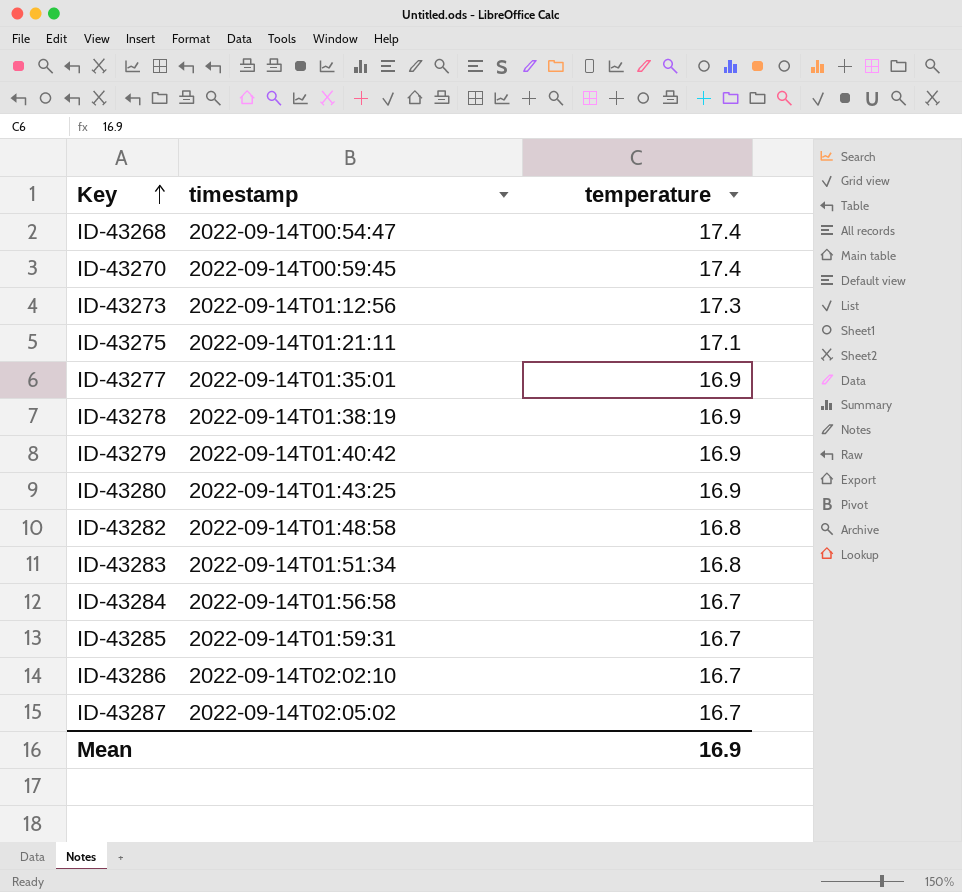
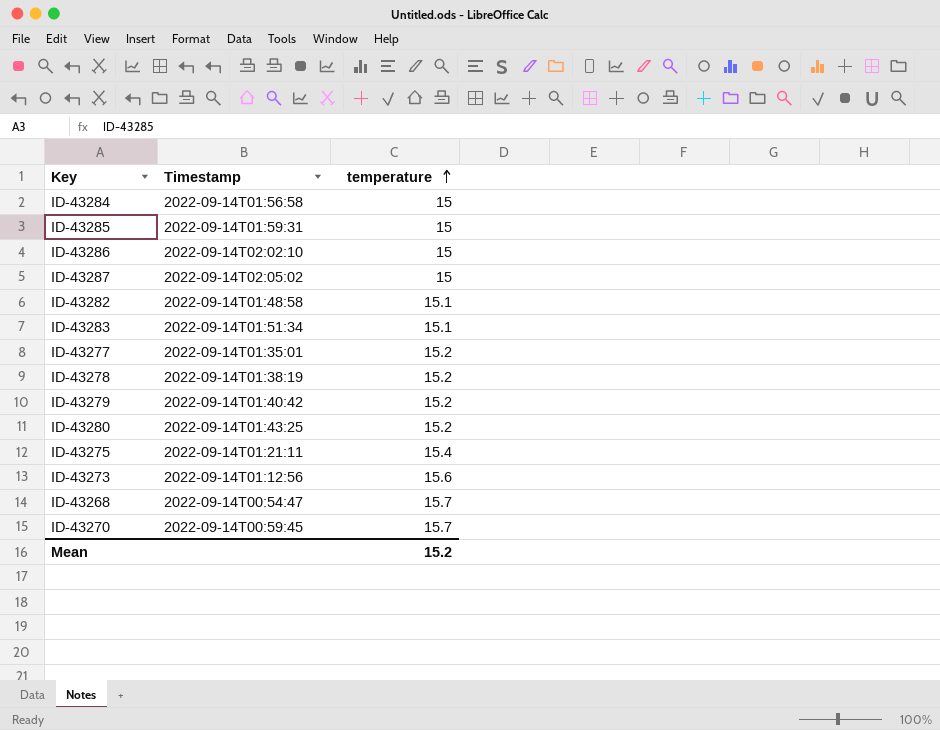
row order: Key ascending -> temperature ascending
column name: timestamp -> Timestamp
ID-43284 | temperature: 16.7 -> 15
ID-43285 | temperature: 16.7 -> 15
ID-43286 | temperature: 16.7 -> 15
ID-43287 | temperature: 16.7 -> 15
ID-43282 | temperature: 16.8 -> 15.1
ID-43283 | temperature: 16.8 -> 15.1
ID-43277 | temperature: 16.9 -> 15.2
ID-43278 | temperature: 16.9 -> 15.2
ID-43279 | temperature: 16.9 -> 15.2
ID-43280 | temperature: 16.9 -> 15.2
ID-43275 | temperature: 17.1 -> 15.4
ID-43273 | temperature: 17.3 -> 15.6
ID-43268 | temperature: 17.4 -> 15.7
ID-43270 | temperature: 17.4 -> 15.7
Mean | temperature: 16.9 -> 15.2

